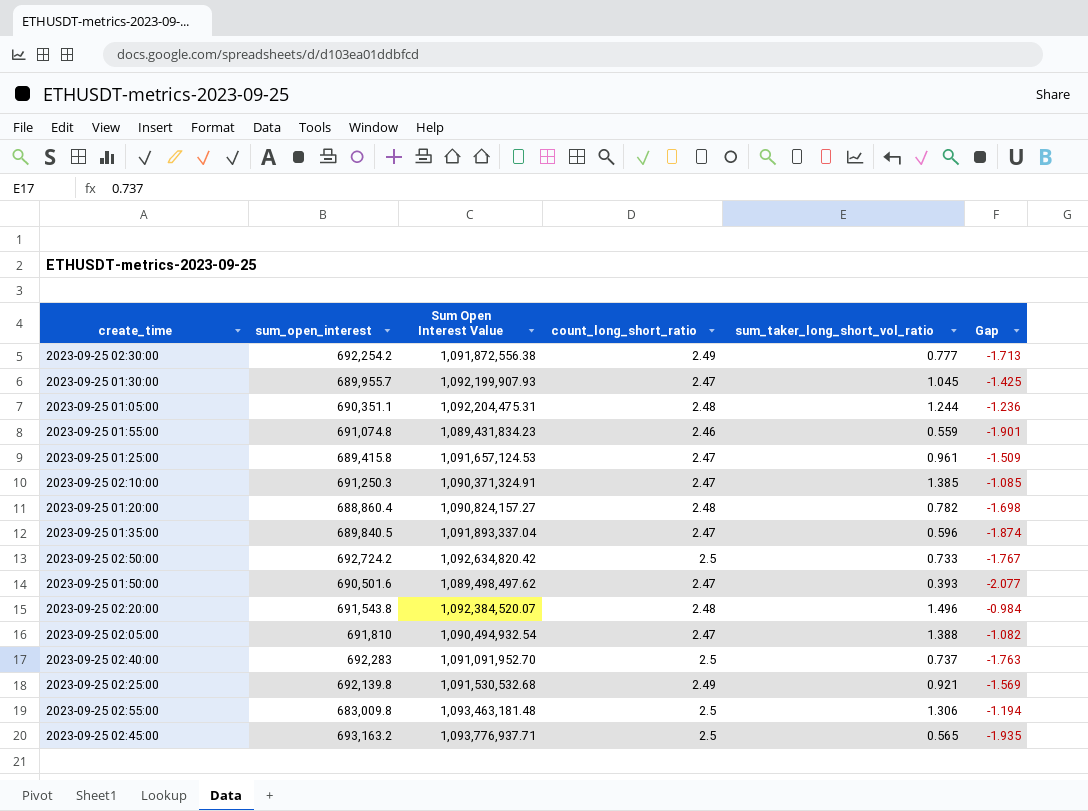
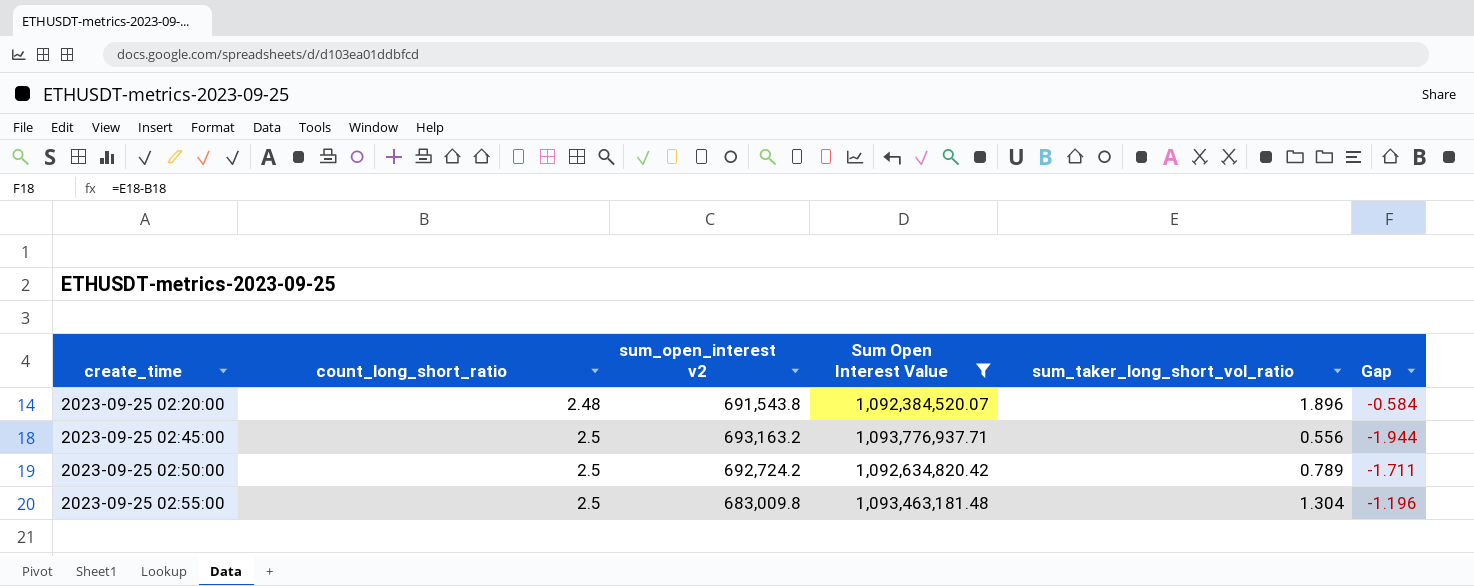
filter: none -> Sum Open Interest Value >= 1,092,384,520.07
row order: none -> create_time ascending
column count_long_short_ratio | position: 4 -> 2
column name: sum_open_interest -> sum_open_interest v2
2023-09-25 02:20:00 | sum_taker_long_short_vol_ratio: 1.496 -> 1.896
2023-09-25 02:20:00 | Gap: -0.984 -> -0.584
2023-09-25 02:45:00 | sum_taker_long_short_vol_ratio: 0.565 -> 0.556
2023-09-25 02:45:00 | Gap: -1.935 -> -1.944
2023-09-25 02:50:00 | sum_taker_long_short_vol_ratio: 0.733 -> 0.789
2023-09-25 02:50:00 | Gap: -1.767 -> -1.711
2023-09-25 02:55:00 | sum_taker_long_short_vol_ratio: 1.306 -> 1.304
2023-09-25 02:55:00 | Gap: -1.194 -> -1.196

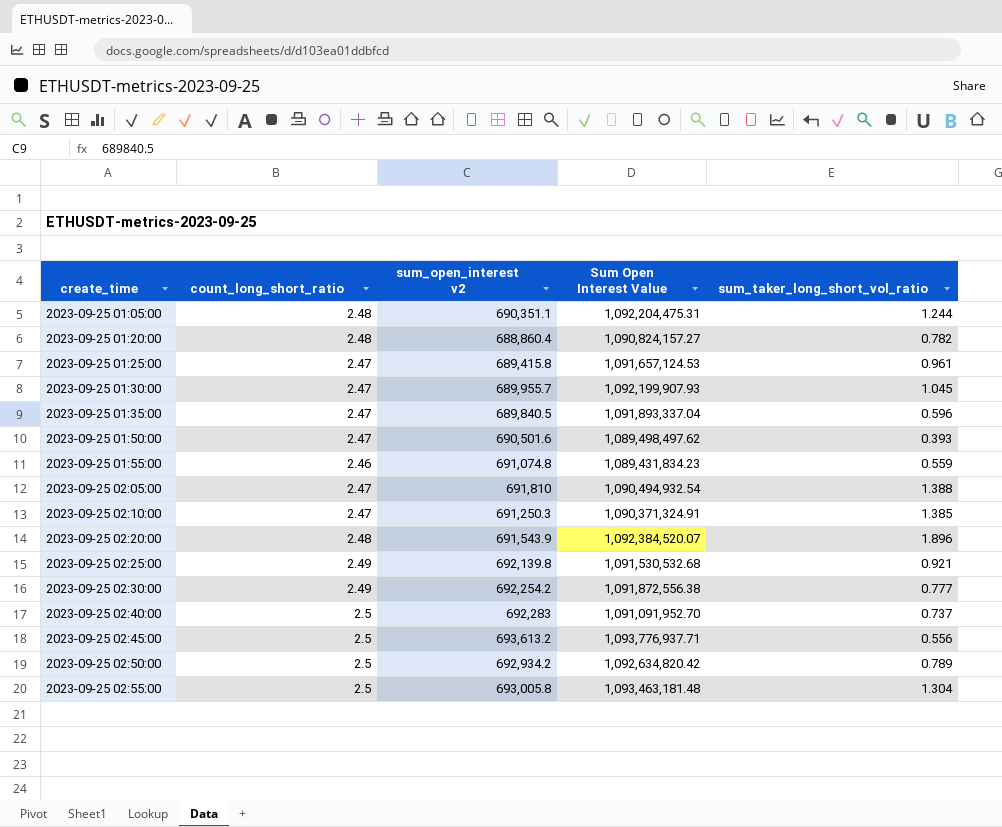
filter: Sum Open Interest Value >= 1,092,384,520.07 -> none
column Gap | formula: [sum_taker_long_short_vol_ratio] - [count_long_short_ratio] -> none
2023-09-25 02:20:00 | sum_open_interest v2: 691,543.8 -> 691,543.9
2023-09-25 02:45:00 | sum_open_interest v2: 693,163.2 -> 693,613.2
2023-09-25 02:50:00 | sum_open_interest v2: 692,724.2 -> 692,934.2
2023-09-25 02:55:00 | sum_open_interest v2: 683,009.8 -> 693,005.8

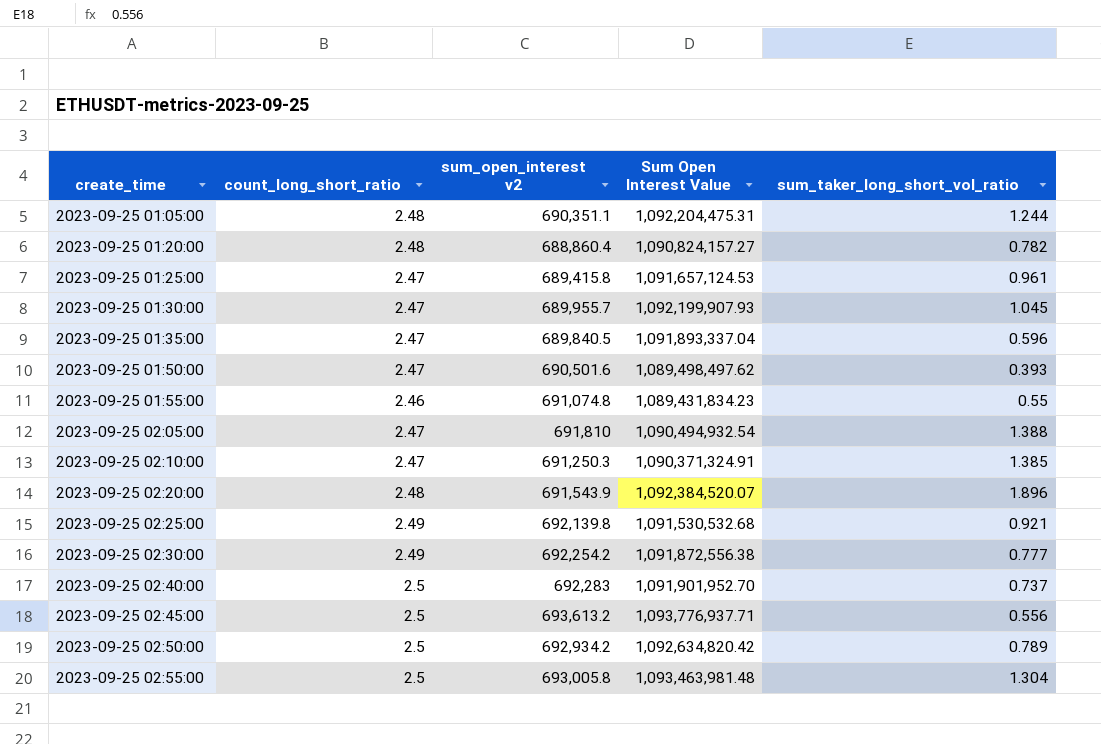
2023-09-25 01:55:00 | sum_taker_long_short_vol_ratio: 0.559 -> 0.55
2023-09-25 02:40:00 | Sum Open Interest Value: 1,091,091,952.70 -> 1,091,901,952.70
2023-09-25 02:55:00 | Sum Open Interest Value: 1,093,463,181.48 -> 1,093,463,981.48

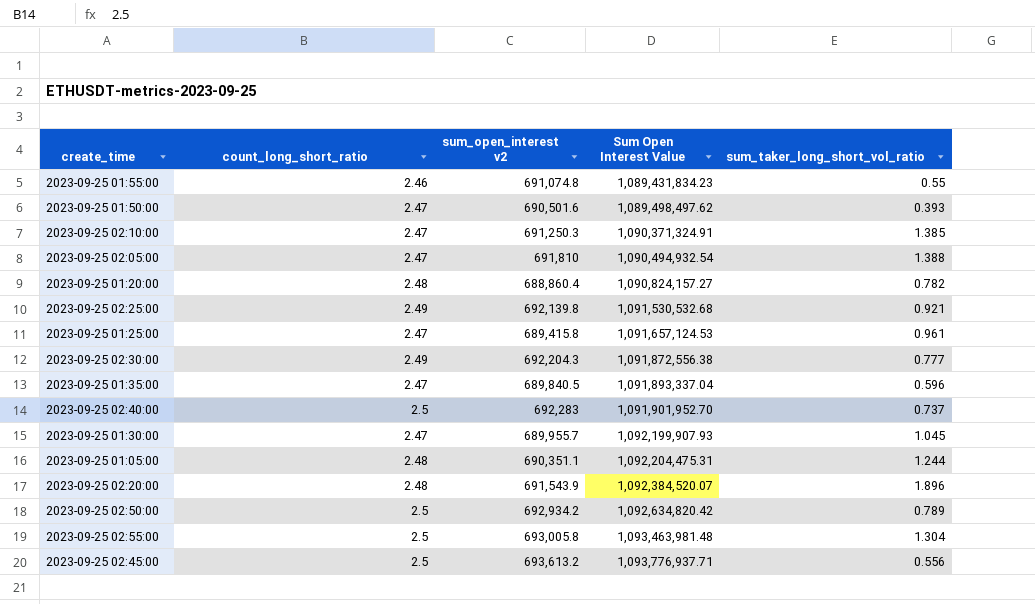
row order: create_time ascending -> Sum Open Interest Value ascending
2023-09-25 02:30:00 | sum_open_interest v2: 692,254.2 -> 692,204.3

